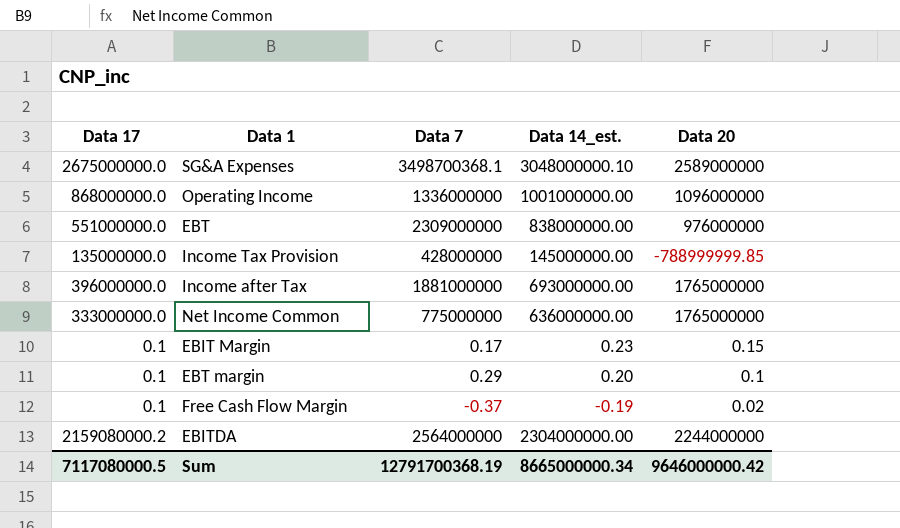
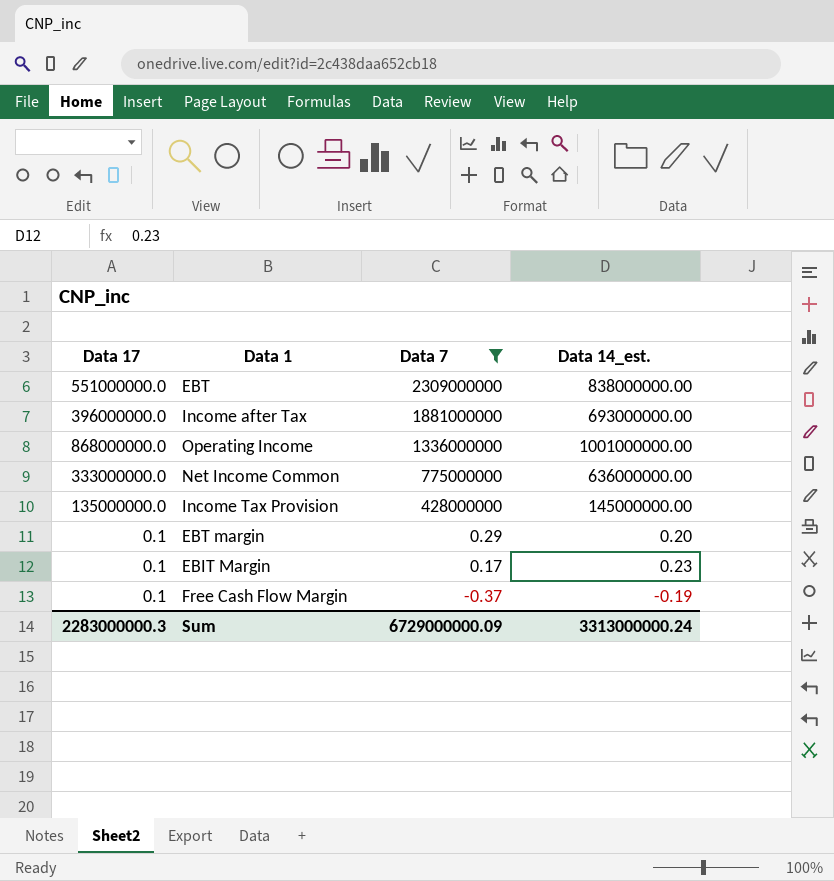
filter: none -> Data 7 <= 2309000000
row order: none -> Data 7 descending
column Data 20 | position: 5 -> none
Sum | Data 17: 7117080000.5 -> 2283000000.3
Sum | Data 7: 12791700368.19 -> 6729000000.09
Sum | Data 14_est.: 8665000000.34 -> 3313000000.24

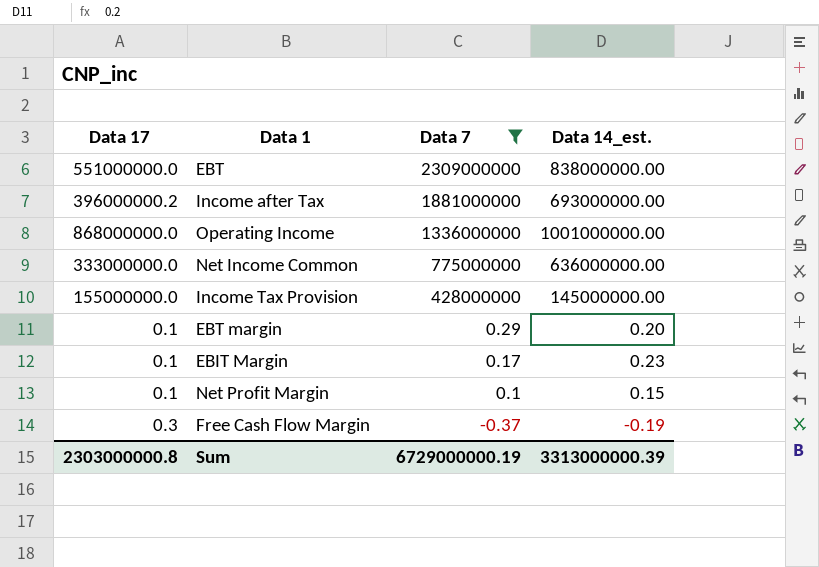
Income after Tax | Data 17: 396000000.0 -> 396000000.2
Income Tax Provision | Data 17: 135000000.0 -> 155000000.0
row Net Profit Margin: none -> 0.1 | 0.1 | 0.15
Free Cash Flow Margin | Data 17: 0.1 -> 0.3
Sum | Data 17: 2283000000.3 -> 2303000000.8
Sum | Data 7: 6729000000.09 -> 6729000000.19
Sum | Data 14_est.: 3313000000.24 -> 3313000000.39

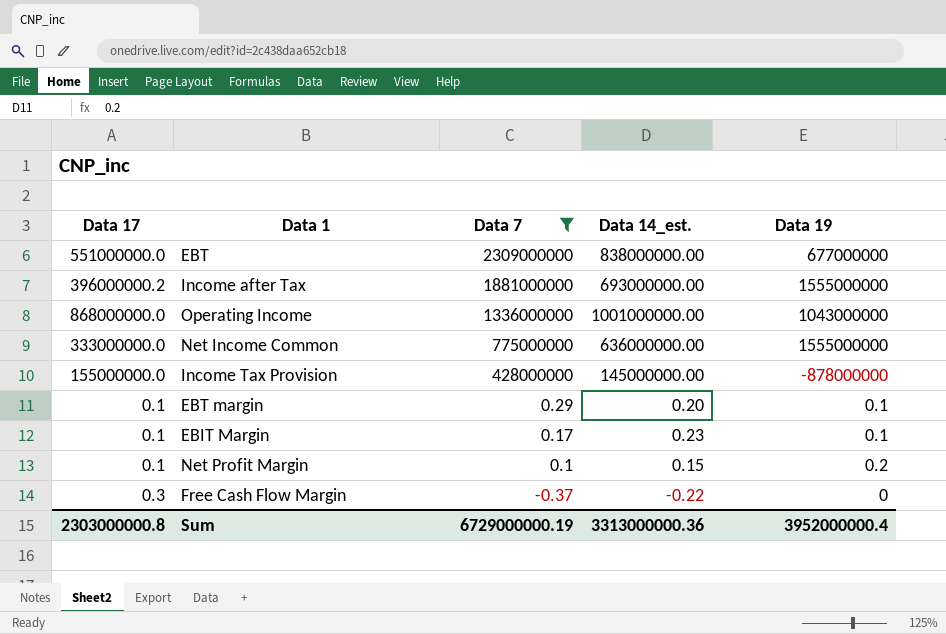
column Data 19 | position: none -> 5
Free Cash Flow Margin | Data 14_est.: -0.19 -> -0.22
Sum | Data 14_est.: 3313000000.39 -> 3313000000.36

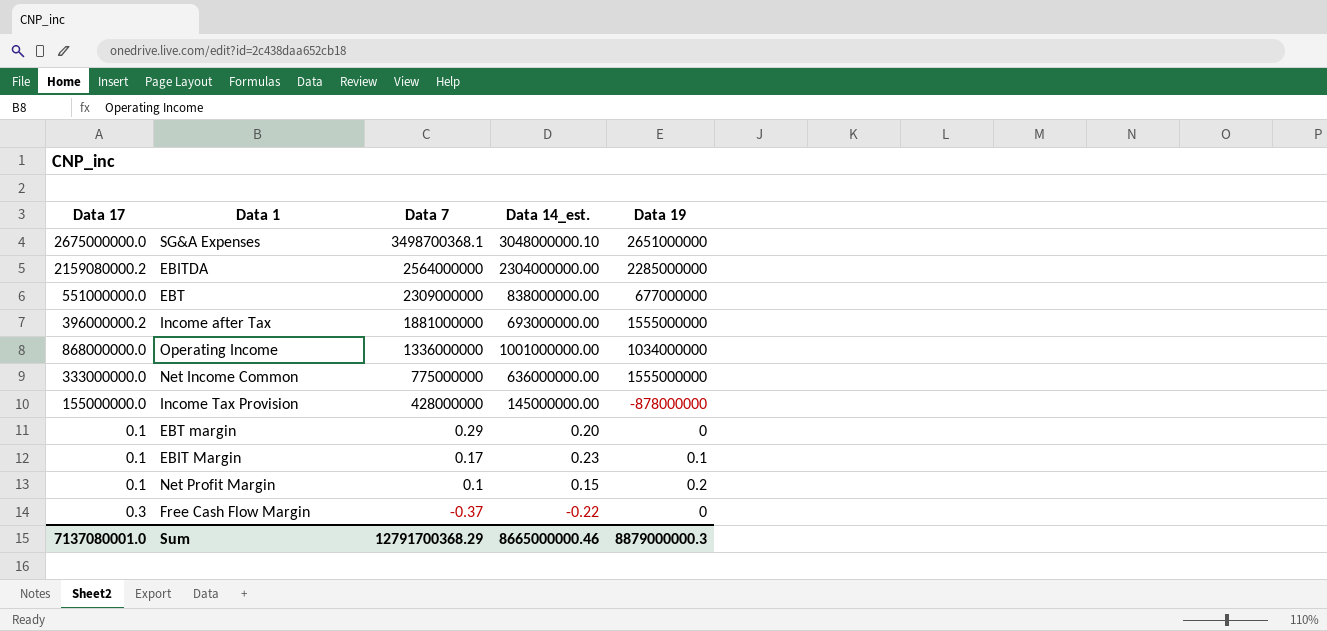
filter: Data 7 <= 2309000000 -> none
Operating Income | Data 19: 1043000000 -> 1034000000
EBT margin | Data 19: 0.1 -> 0
Sum | Data 17: 2303000000.8 -> 7137080001.0
Sum | Data 7: 6729000000.19 -> 12791700368.29
Sum | Data 14_est.: 3313000000.36 -> 8665000000.46
Sum | Data 19: 3952000000.4 -> 8879000000.3

